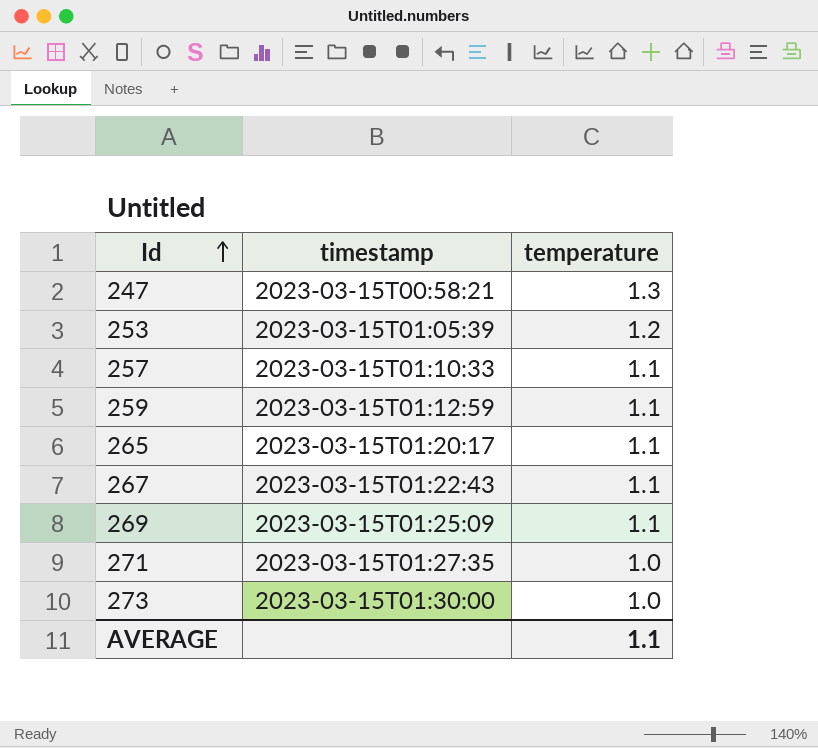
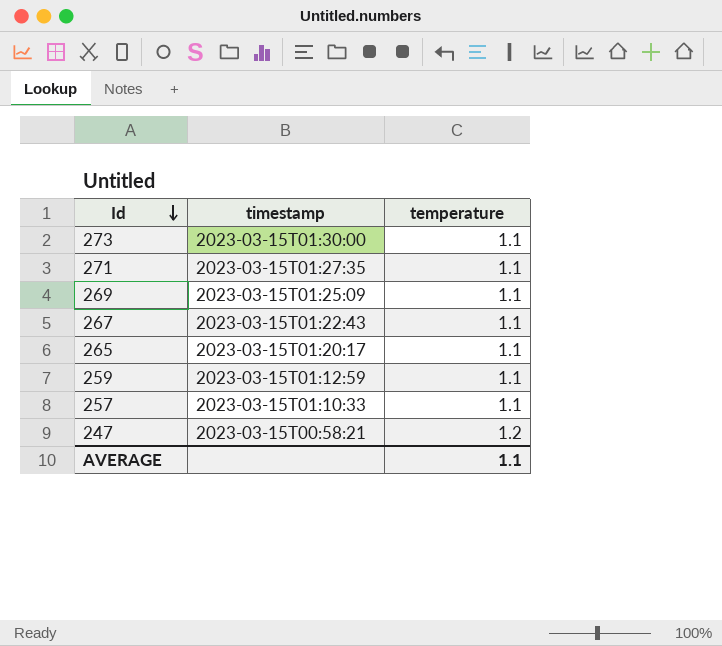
row order: Id ascending -> Id descending
row 253: 2023-03-15T01:05:39 | 1.2 -> none
273 | temperature: 1.0 -> 1.1
271 | temperature: 1.0 -> 1.1
247 | temperature: 1.3 -> 1.2

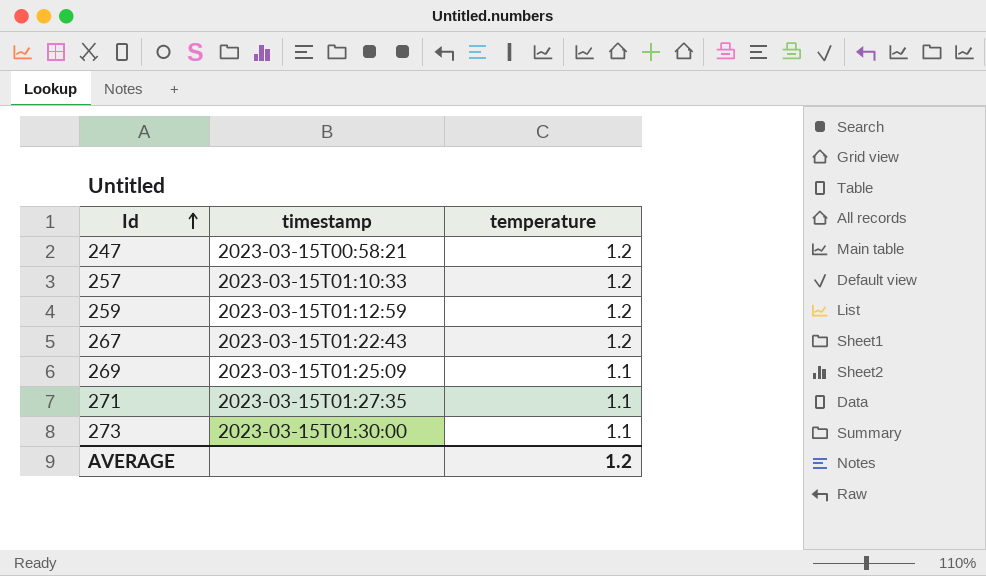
row order: Id descending -> Id ascending
row 265: 2023-03-15T01:20:17 | 1.1 -> none
257 | temperature: 1.1 -> 1.2
259 | temperature: 1.1 -> 1.2
267 | temperature: 1.1 -> 1.2
AVERAGE | temperature: 1.1 -> 1.2

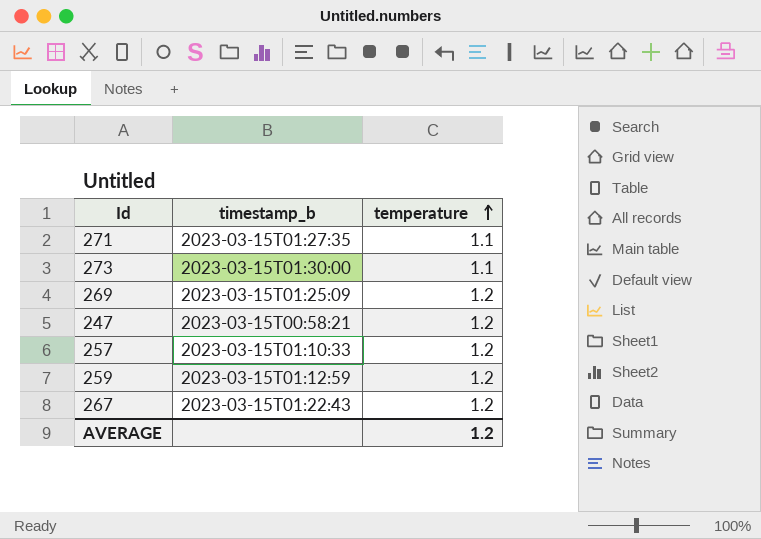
row order: Id ascending -> temperature ascending
column name: timestamp -> timestamp_b
269 | temperature: 1.1 -> 1.2

